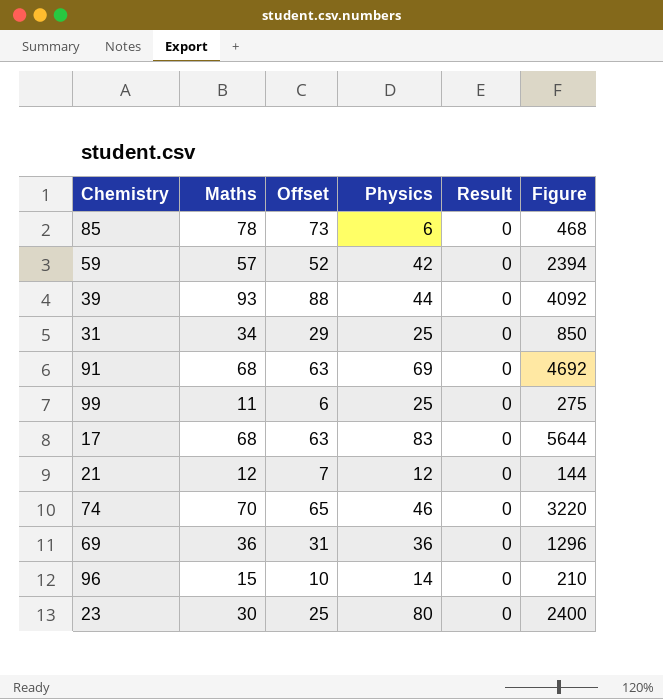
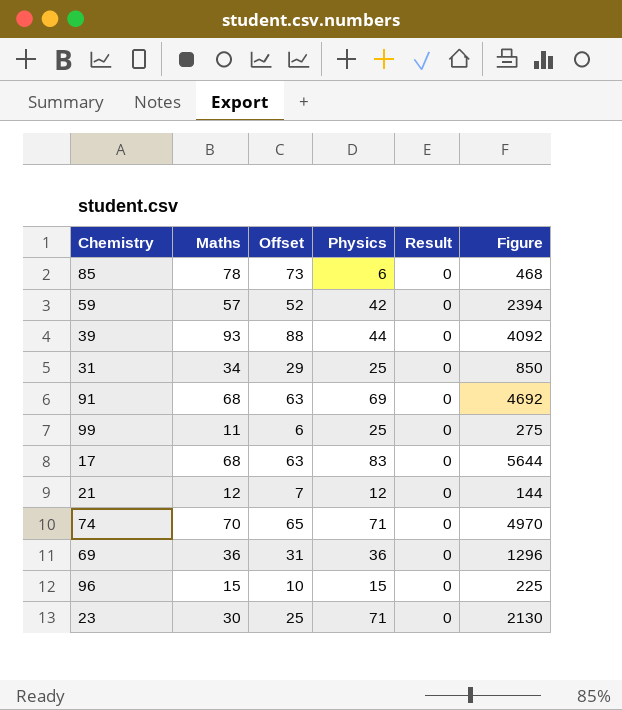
74 | Physics: 46 -> 71
74 | Figure: 3220 -> 4970
96 | Physics: 14 -> 15
96 | Figure: 210 -> 225
23 | Physics: 80 -> 71
23 | Figure: 2400 -> 2130

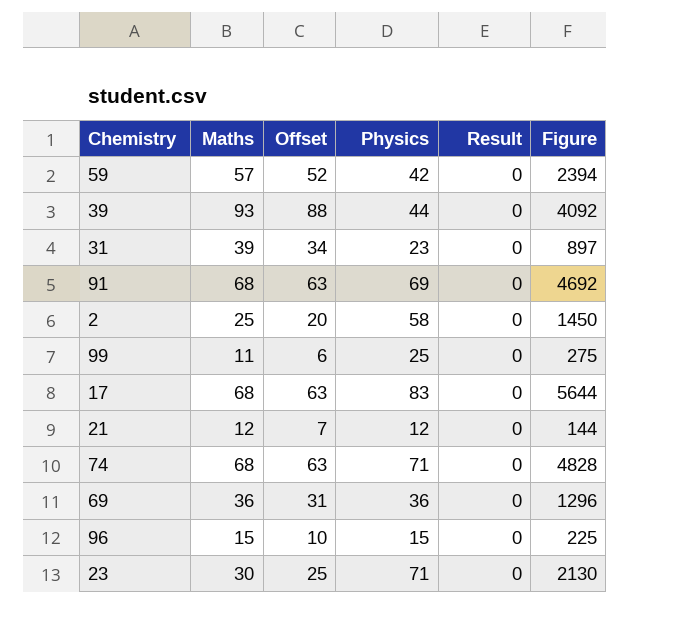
row 85: 78 | 73 | 6 | 0 | 468 -> none
31 | Maths: 34 -> 39
31 | Offset: 29 -> 34
31 | Physics: 25 -> 23
31 | Figure: 850 -> 897
row 2: none -> 25 | 20 | 58 | 0 | 1450
74 | Maths: 70 -> 68
74 | Offset: 65 -> 63
74 | Figure: 4970 -> 4828

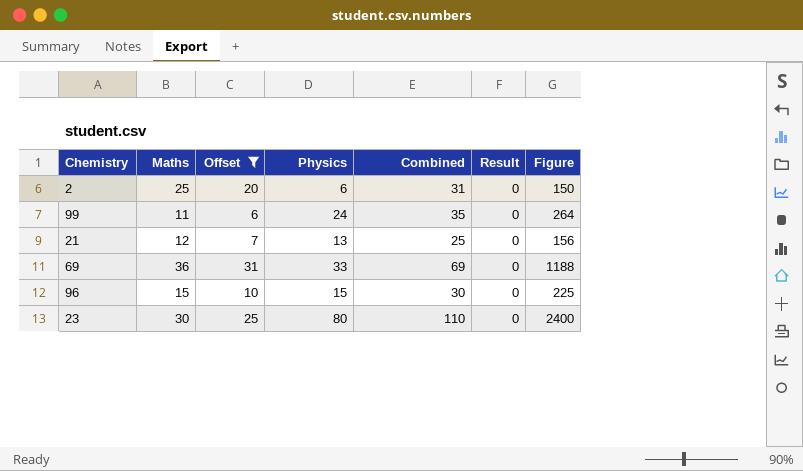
filter: none -> Offset <= 31
column Combined | formula: none -> [Maths] + [Physics]
2 | Physics: 58 -> 6
2 | Figure: 1450 -> 150
99 | Physics: 25 -> 24
99 | Figure: 275 -> 264
21 | Physics: 12 -> 13
21 | Figure: 144 -> 156
69 | Physics: 36 -> 33
69 | Figure: 1296 -> 1188
23 | Physics: 71 -> 80
23 | Figure: 2130 -> 2400

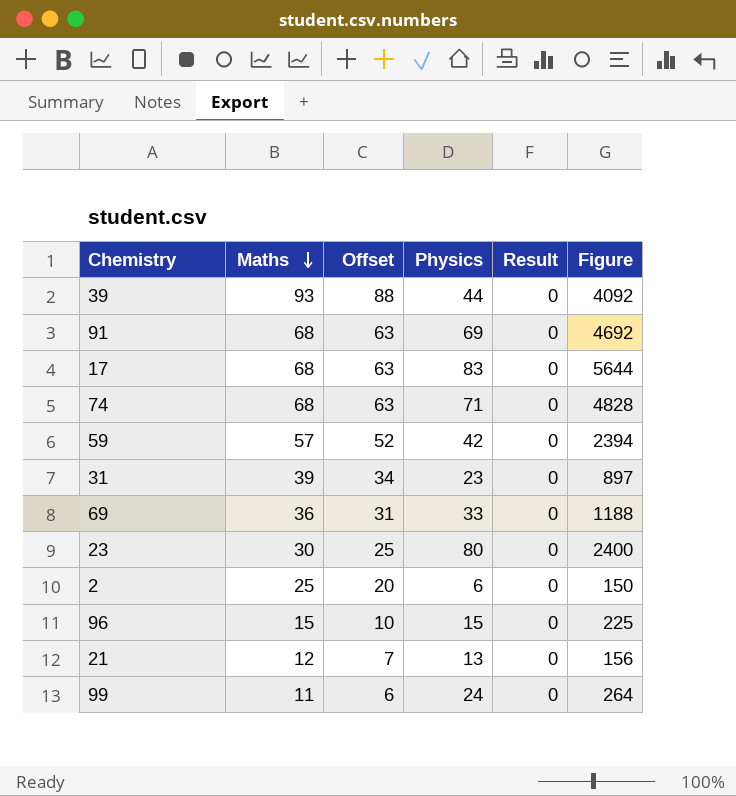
filter: Offset <= 31 -> none
row order: none -> Maths descending
column Combined | formula: [Maths] + [Physics] -> none

